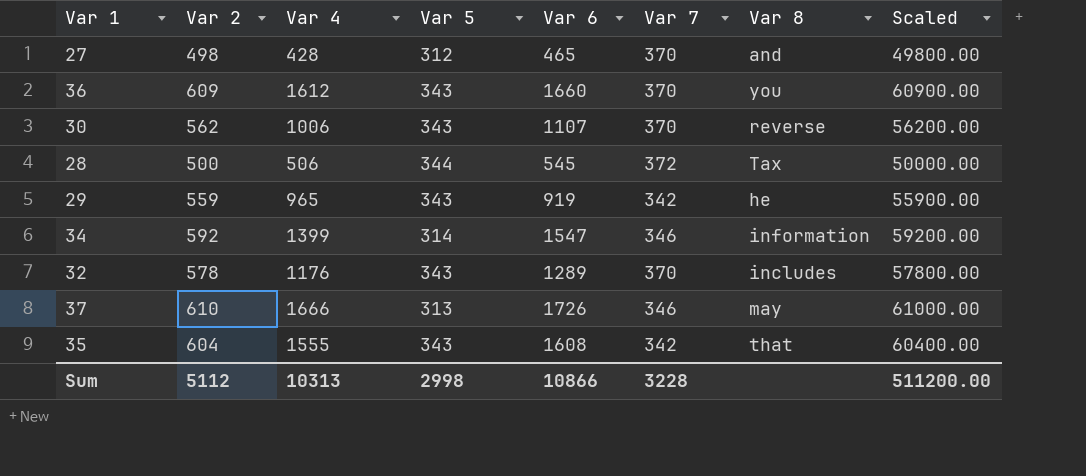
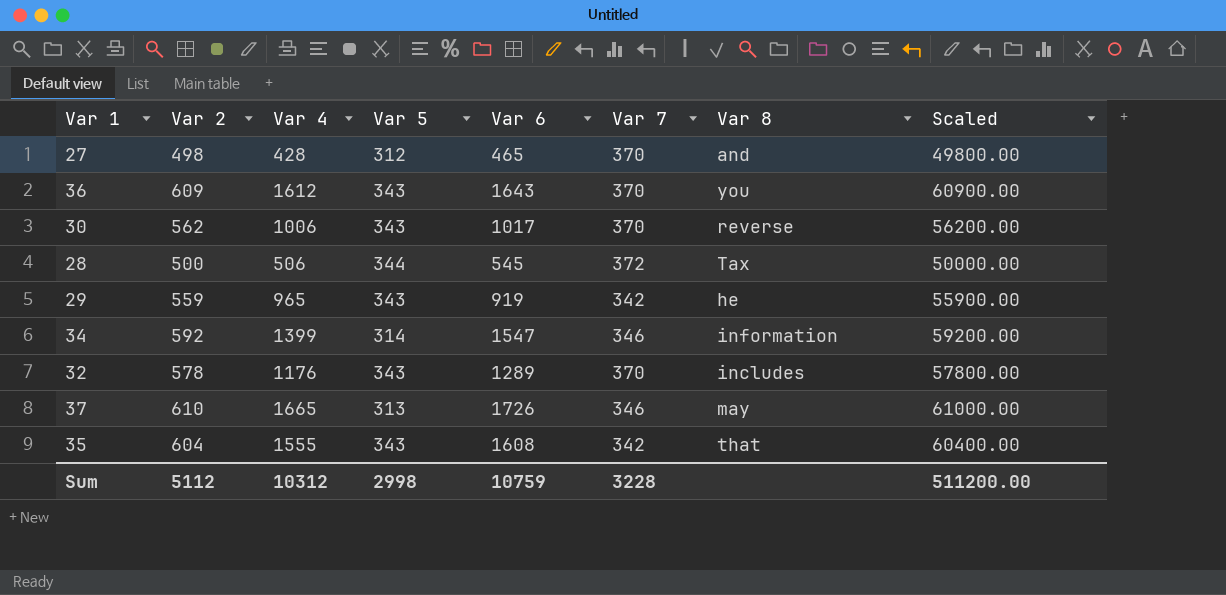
36 | Var 6: 1660 -> 1643
30 | Var 6: 1107 -> 1017
37 | Var 4: 1666 -> 1665
Sum | Var 4: 10313 -> 10312
Sum | Var 6: 10866 -> 10759

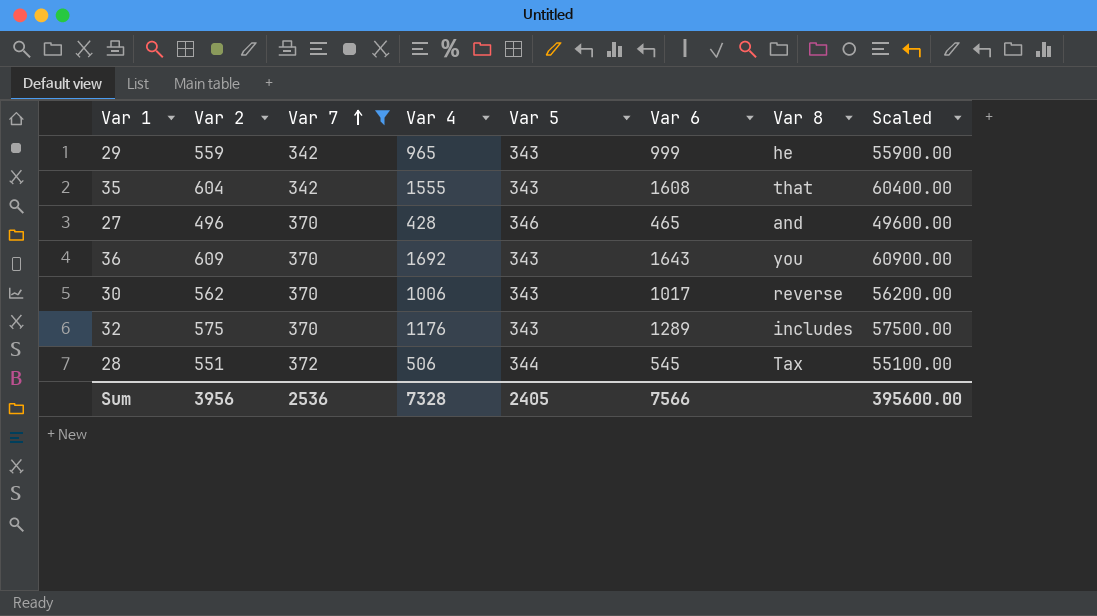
filter: none -> Var 7 != 346
row order: none -> Var 7 ascending
column Var 7 | position: 6 -> 3
29 | Var 6: 919 -> 999
27 | Var 2: 498 -> 496
27 | Var 5: 312 -> 346
27 | Scaled: 49800.00 -> 49600.00
36 | Var 4: 1612 -> 1692
32 | Var 2: 578 -> 575
32 | Scaled: 57800.00 -> 57500.00
28 | Var 2: 500 -> 551
28 | Scaled: 50000.00 -> 55100.00
Sum | Var 2: 5112 -> 3956
Sum | Var 7: 3228 -> 2536
Sum | Var 4: 10312 -> 7328
Sum | Var 5: 2998 -> 2405
Sum | Var 6: 10759 -> 7566
Sum | Scaled: 511200.00 -> 395600.00

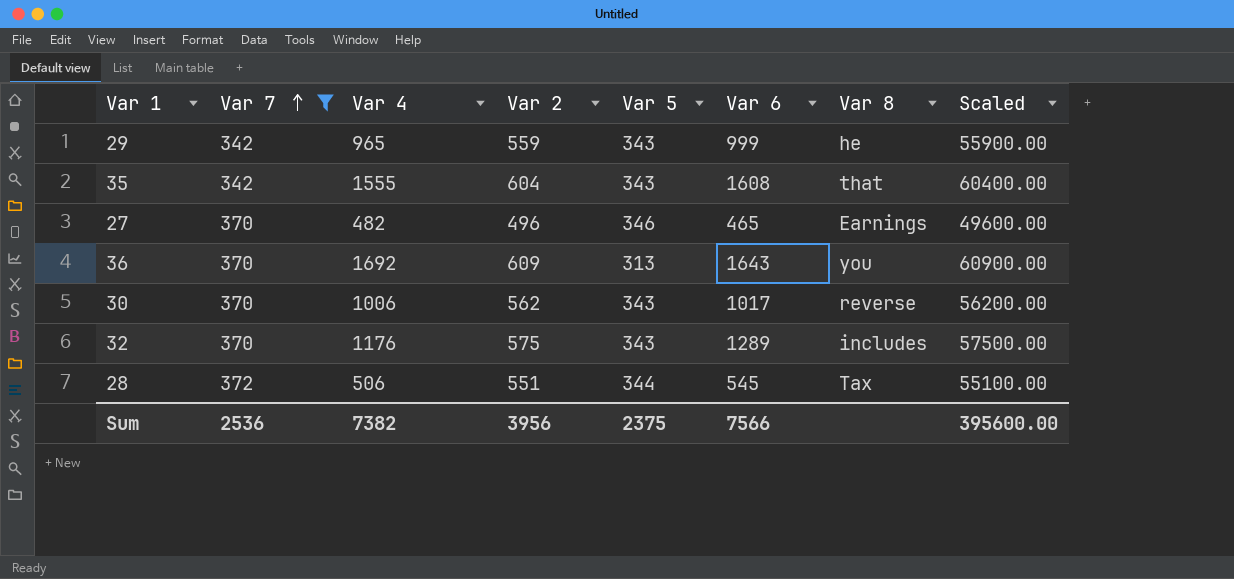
column Var 2 | position: 2 -> 4
27 | Var 4: 428 -> 482
27 | Var 8: and -> Earnings
36 | Var 5: 343 -> 313
Sum | Var 4: 7328 -> 7382
Sum | Var 5: 2405 -> 2375

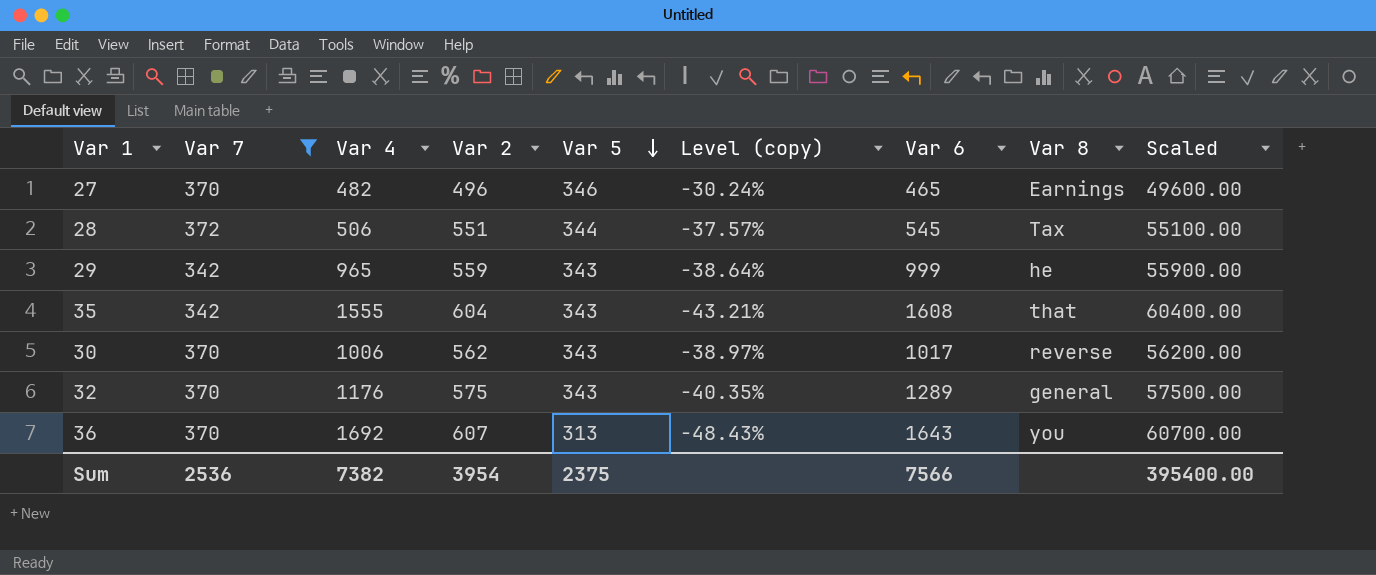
row order: Var 7 ascending -> Var 5 descending
column Level (copy) | formula: none -> ([Var 5] - [Var 2]) / [Var 2]
32 | Var 8: includes -> general
36 | Var 2: 609 -> 607
36 | Scaled: 60900.00 -> 60700.00
Sum | Var 2: 3956 -> 3954
Sum | Scaled: 395600.00 -> 395400.00

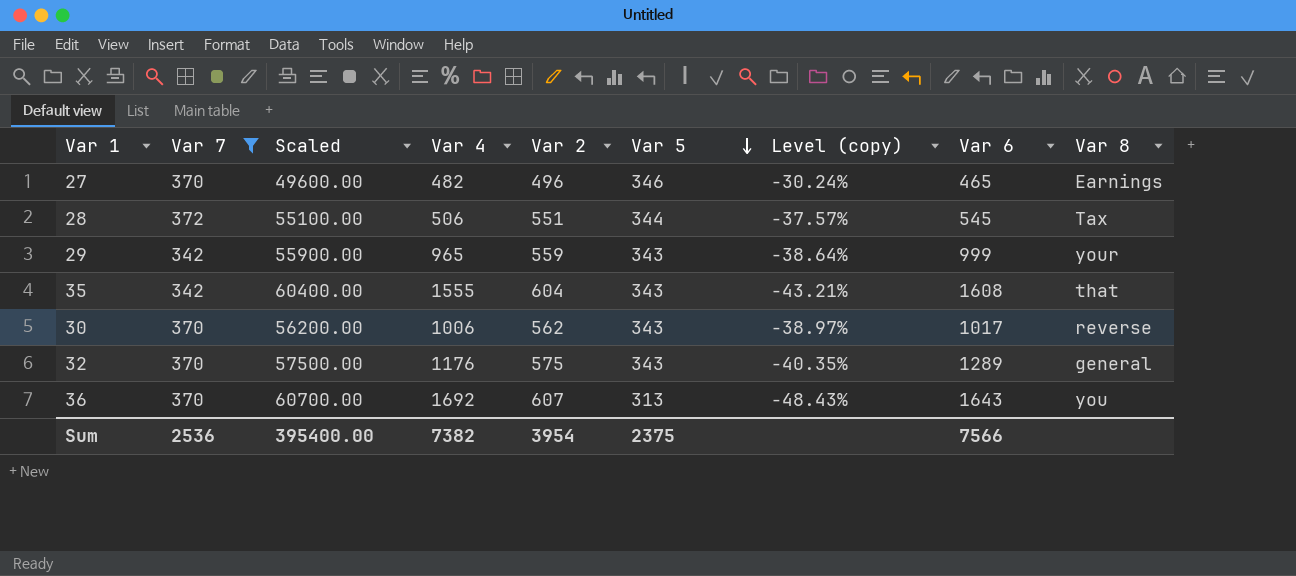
column Scaled | position: 9 -> 3
29 | Var 8: he -> your

